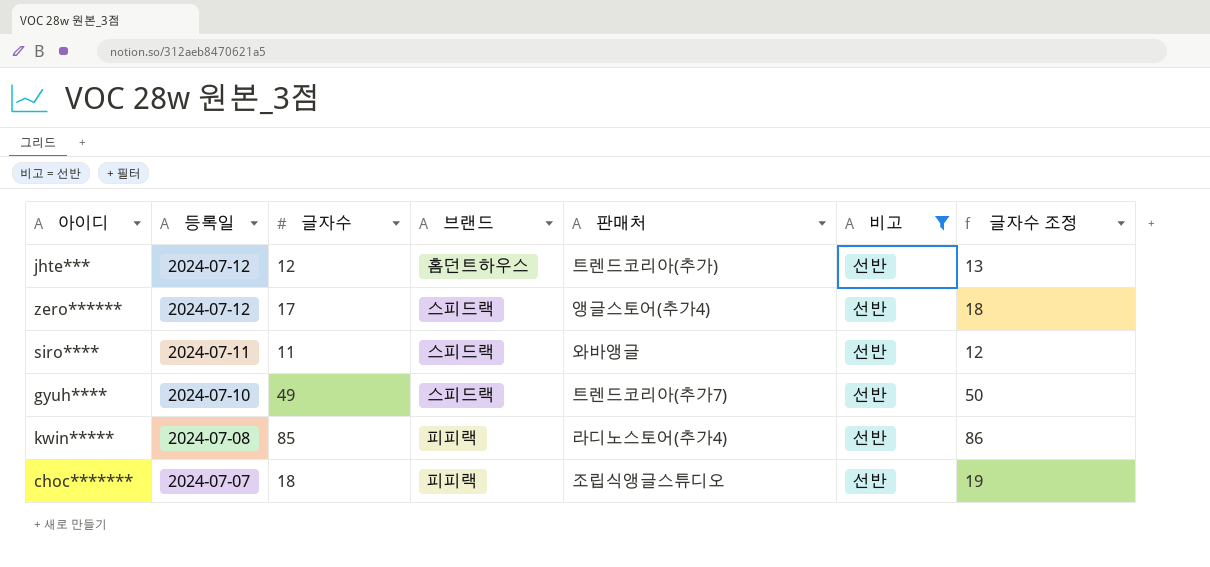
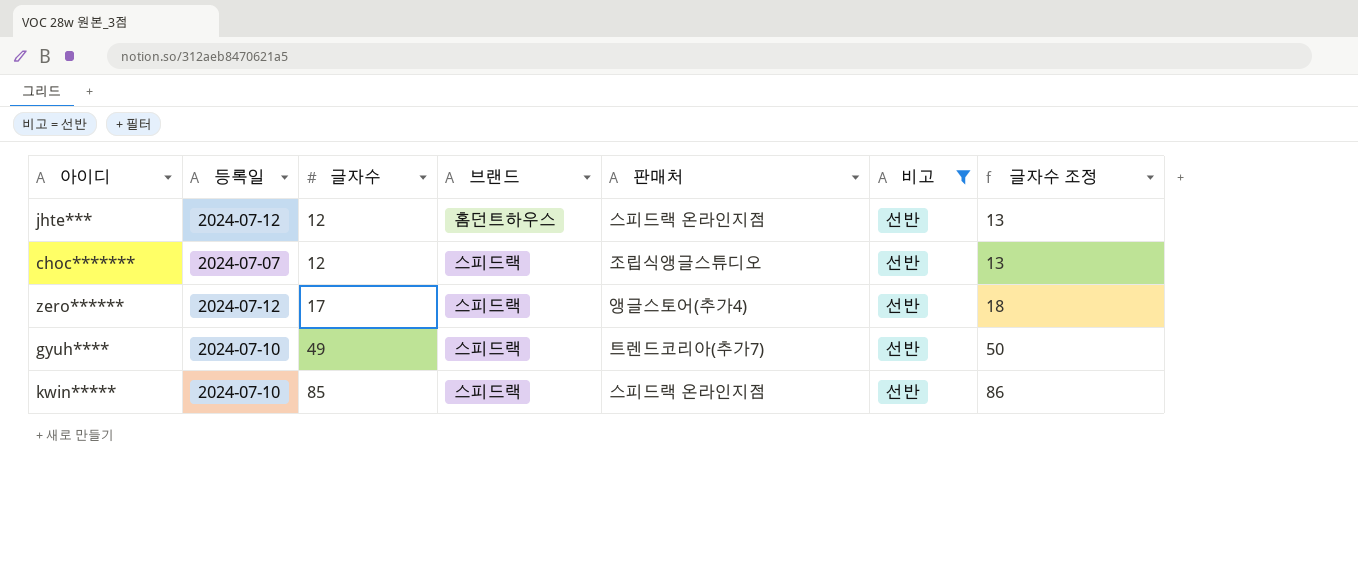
row order: 등록일 descending -> 글자수 ascending
row siro****: 2024-07-11 | 11 | 스피드랙 | 와바앵글 | 선반 | 12 -> none
jhte*** | 판매처: 트렌드코리아(추가) -> 스피드랙 온라인지점
choc******* | 글자수: 18 -> 12
choc******* | 브랜드: 피피랙 -> 스피드랙
choc******* | 글자수 조정: 19 -> 13
kwin***** | 등록일: 2024-07-08 -> 2024-07-10
kwin***** | 브랜드: 피피랙 -> 스피드랙
kwin***** | 판매처: 라디노스토어(추가4) -> 스피드랙 온라인지점

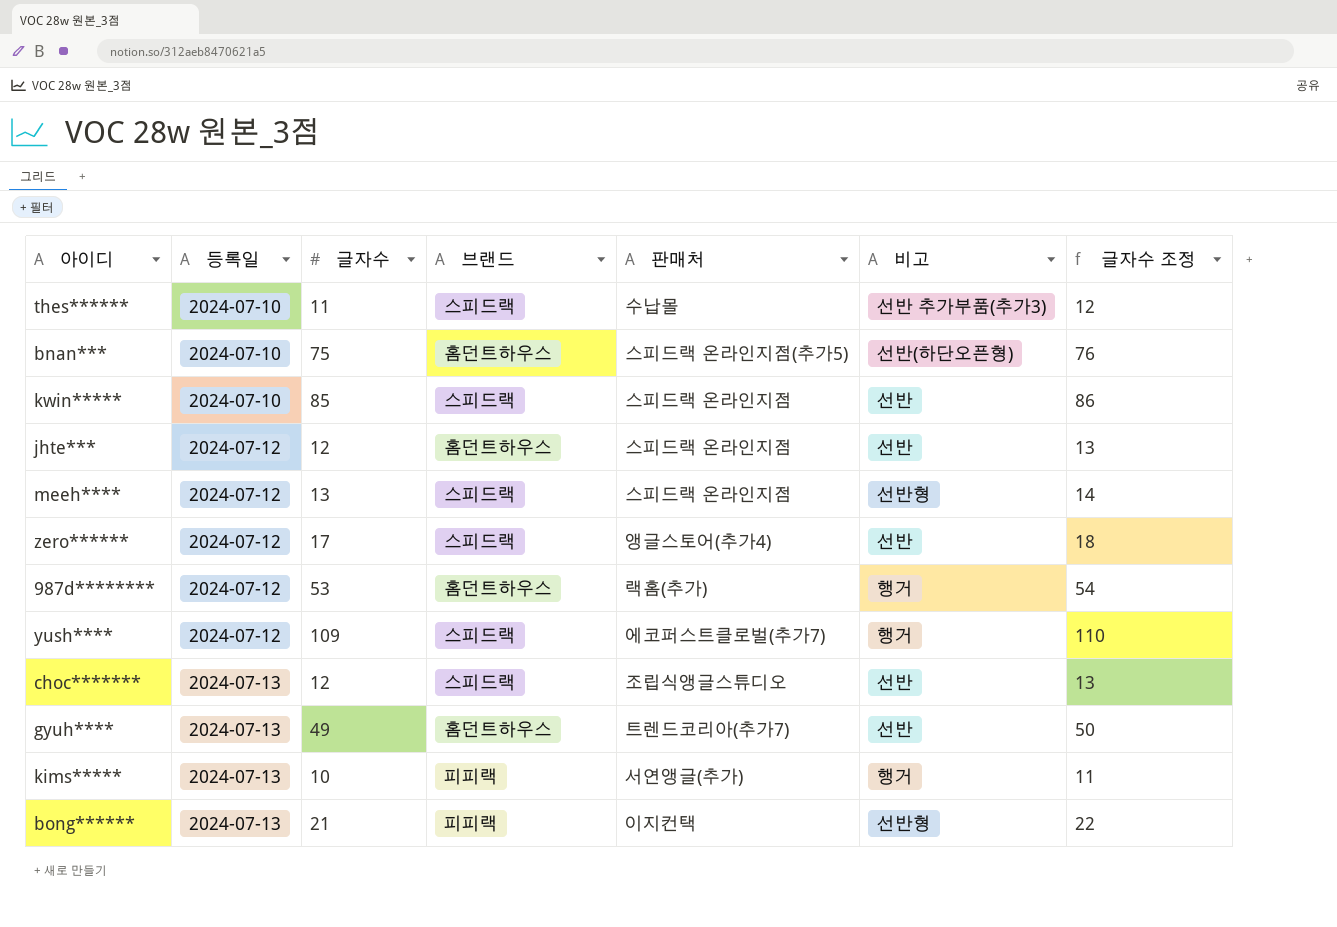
filter: 비고 = 선반 -> none
row order: 글자수 ascending -> 등록일 ascending
choc******* | 등록일: 2024-07-07 -> 2024-07-13
gyuh**** | 등록일: 2024-07-10 -> 2024-07-13
gyuh**** | 브랜드: 스피드랙 -> 홈던트하우스

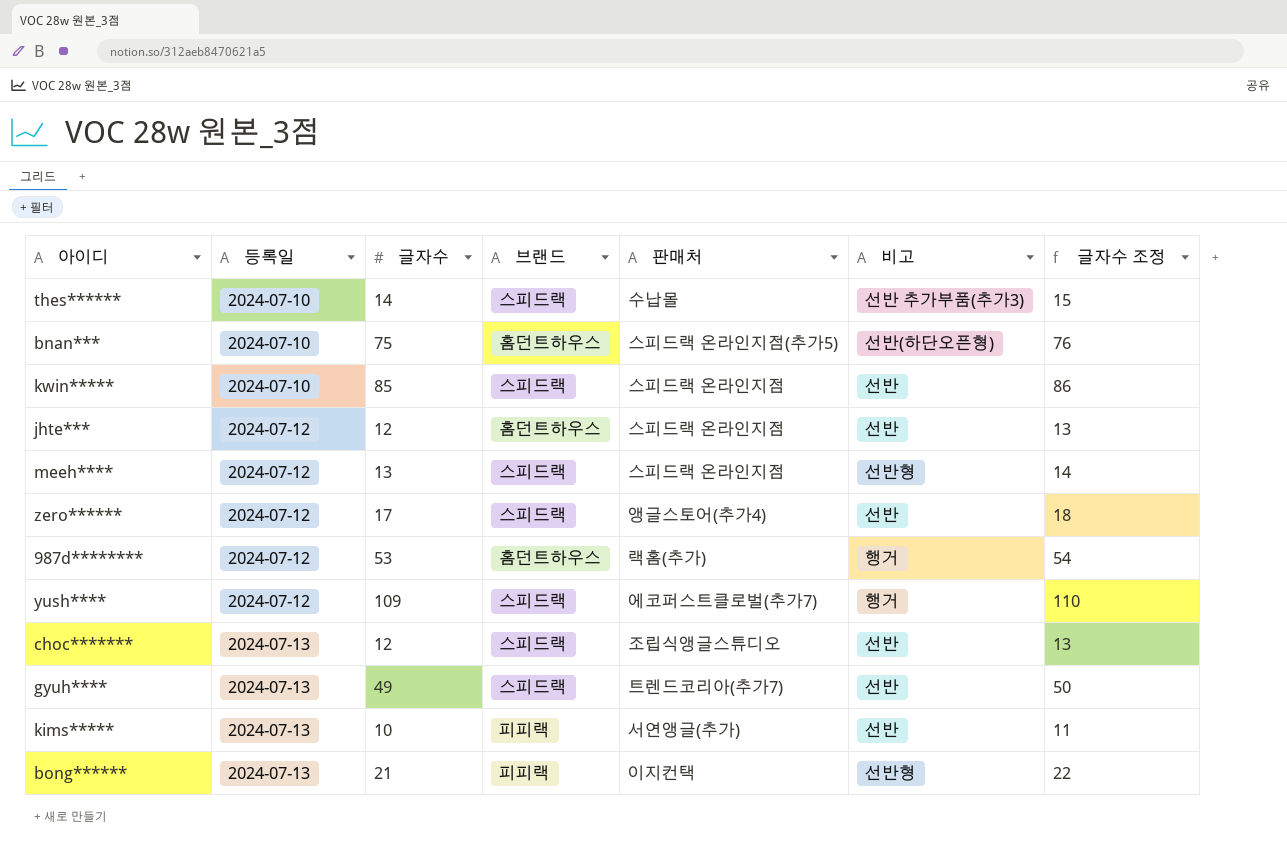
thes****** | 글자수: 11 -> 14
thes****** | 글자수 조정: 12 -> 15
gyuh**** | 브랜드: 홈던트하우스 -> 스피드랙
kims***** | 비고: 행거 -> 선반

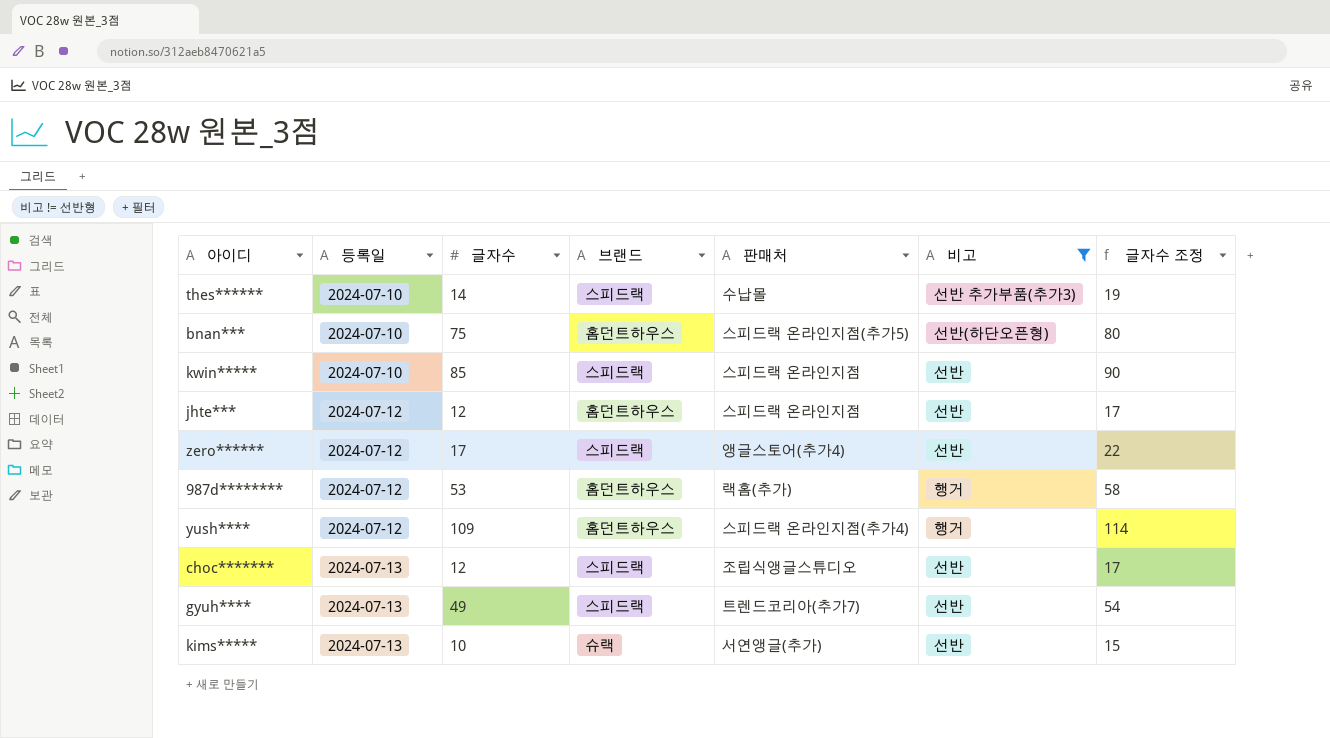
filter: none -> 비고 != 선반형
column 글자수 조정 | formula: [글자수] + 1 -> [글자수] + 5
yush**** | 브랜드: 스피드랙 -> 홈던트하우스
yush**** | 판매처: 에코퍼스트클로벌(추가7) -> 스피드랙 온라인지점(추가4)
kims***** | 브랜드: 피피랙 -> 슈랙

